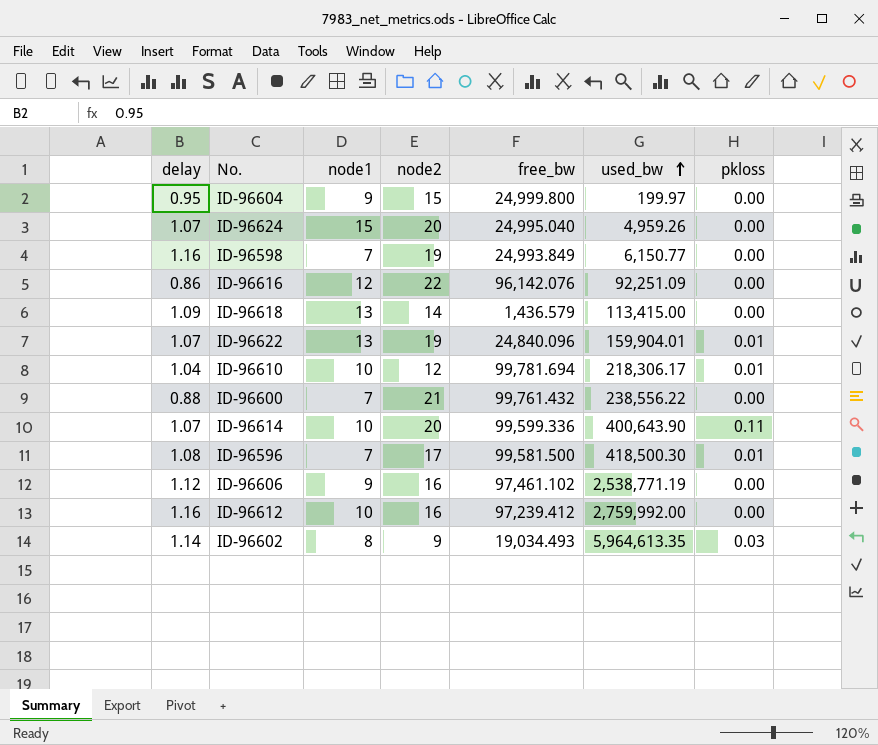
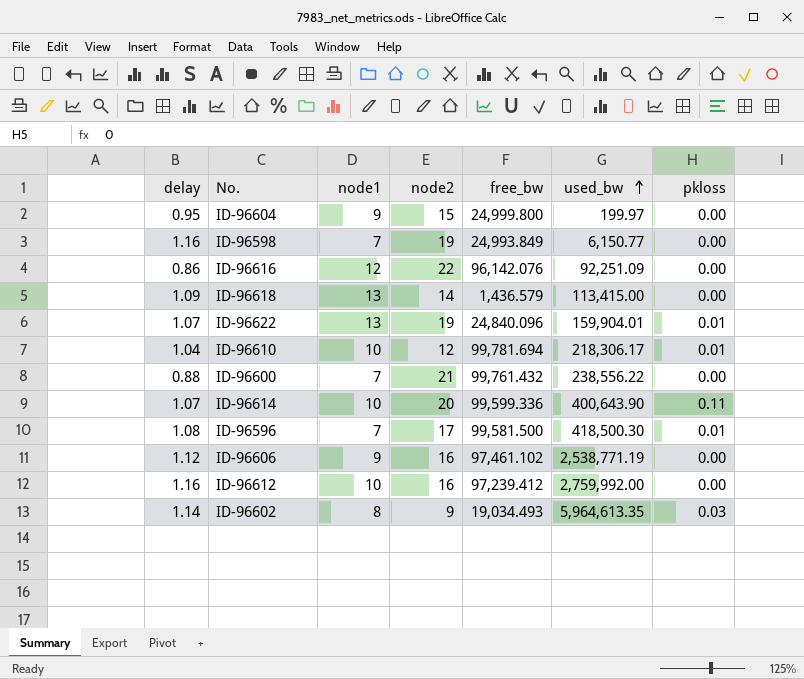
row ID-96624: 1.07 | 15 | 20 | 24,995.040 | 4,959.26 | 0.00 -> none

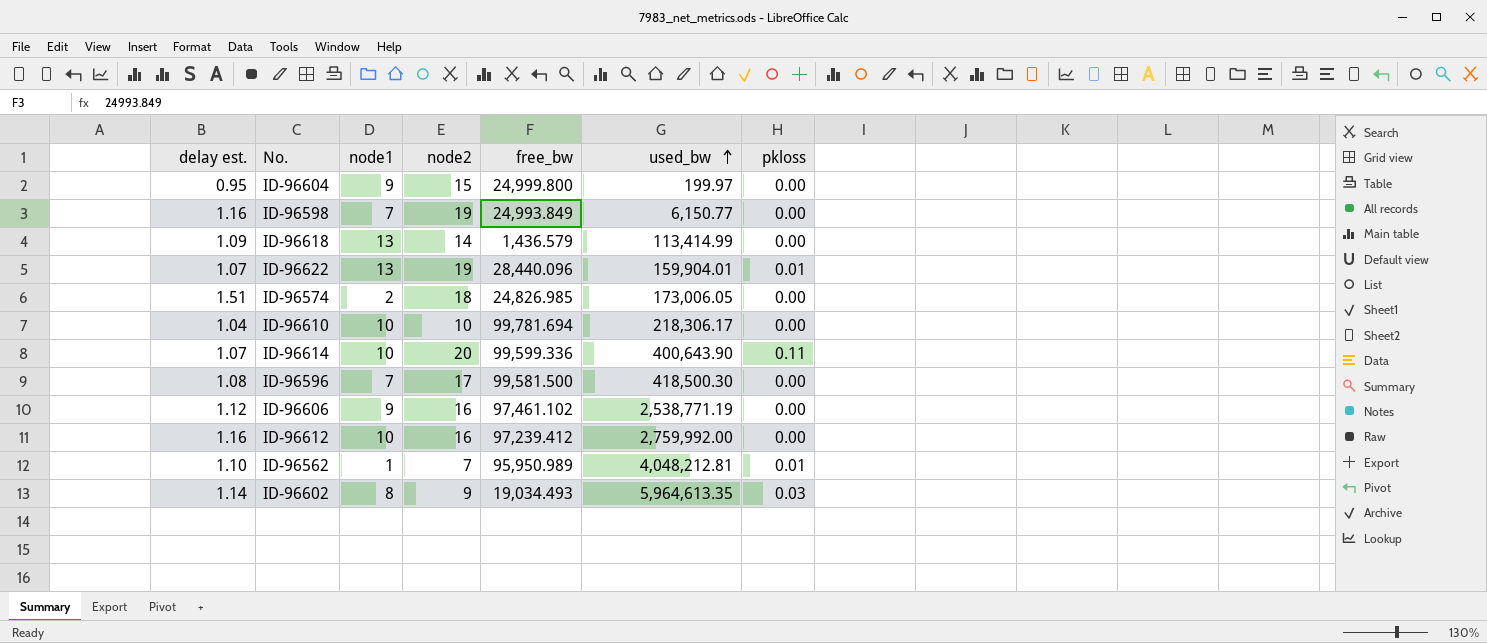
column name: delay -> delay est.
row ID-96616: 0.86 | 12 | 22 | 96,142.076 | 92,251.09 | 0.00 -> none
row ID-96600: 0.88 | 7 | 21 | 99,761.432 | 238,556.22 | 0.00 -> none
ID-96618 | used_bw: 113,415.00 -> 113,414.99
ID-96622 | free_bw: 24,840.096 -> 28,440.096
row ID-96574: none -> 1.51 | 2 | 18 | 24,826.985 | 173,006.05 | 0.00
ID-96610 | node2: 12 -> 10
ID-96610 | pkloss: 0.01 -> 0.00
ID-96596 | pkloss: 0.01 -> 0.00
row ID-96562: none -> 1.10 | 1 | 7 | 95,950.989 | 4,048,212.81 | 0.01

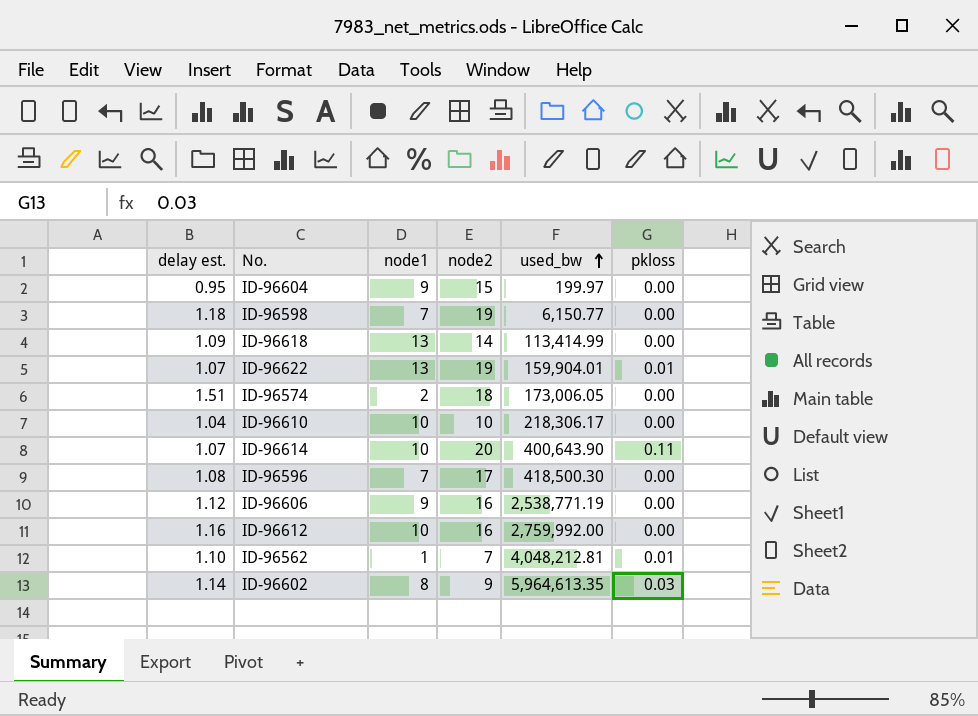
column free_bw | position: 5 -> none
ID-96598 | delay est.: 1.16 -> 1.18

